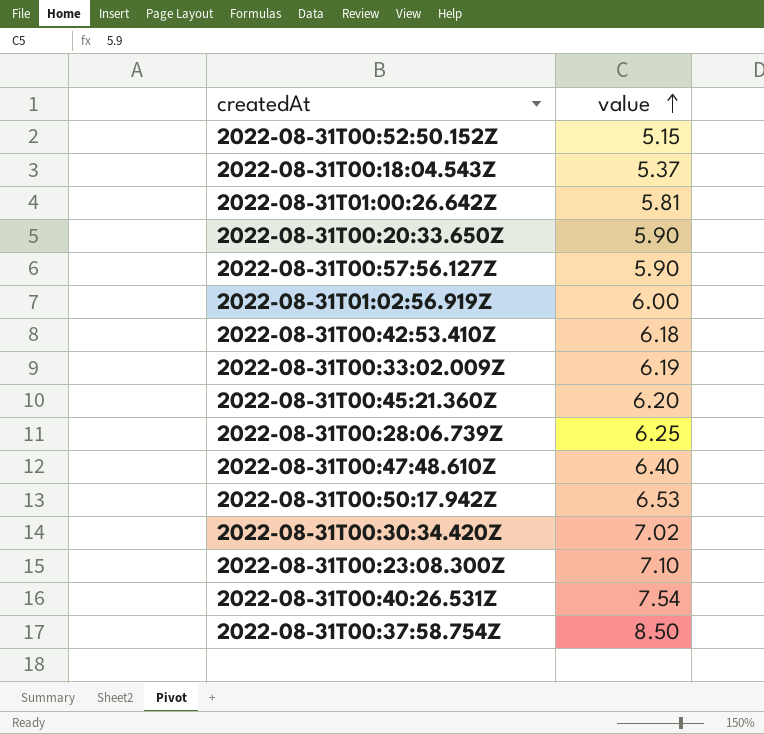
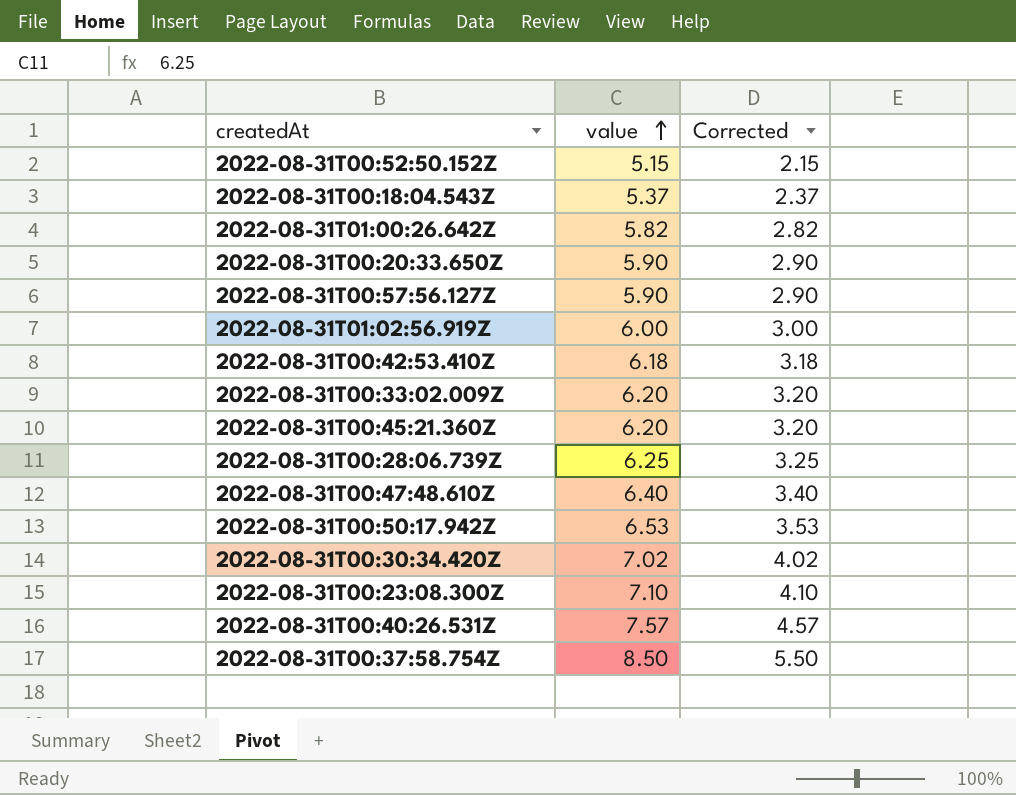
column Corrected | formula: none -> [value] - 3
2022-08-31T01:00:26.642Z | value: 5.81 -> 5.82
2022-08-31T00:33:02.009Z | value: 6.19 -> 6.20
2022-08-31T00:40:26.531Z | value: 7.54 -> 7.57

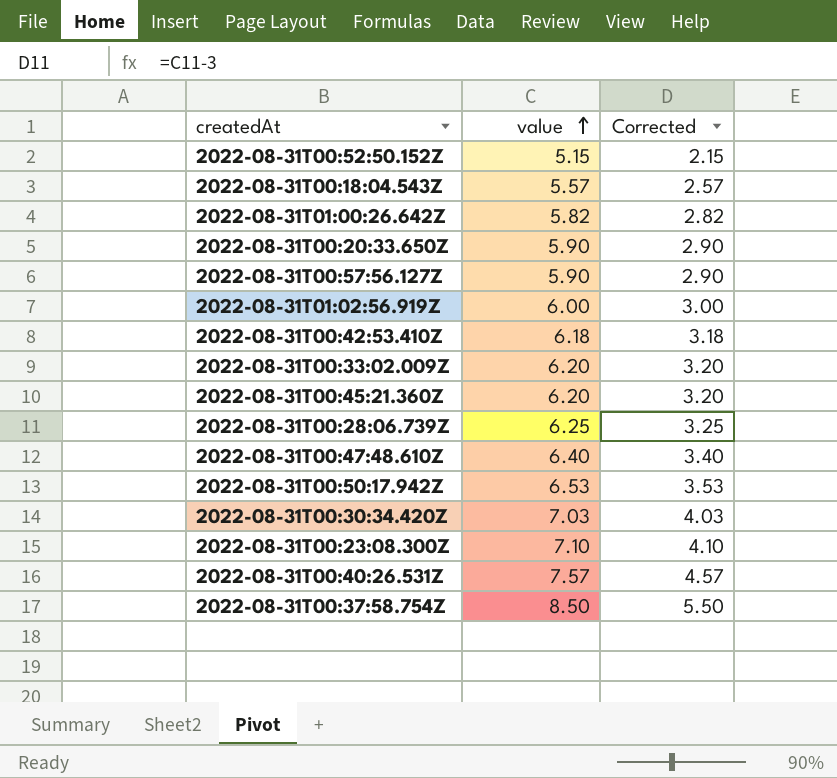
2022-08-31T00:18:04.543Z | value: 5.37 -> 5.57
2022-08-31T00:18:04.543Z | Corrected: 2.37 -> 2.57
2022-08-31T00:30:34.420Z | value: 7.02 -> 7.03
2022-08-31T00:30:34.420Z | Corrected: 4.02 -> 4.03

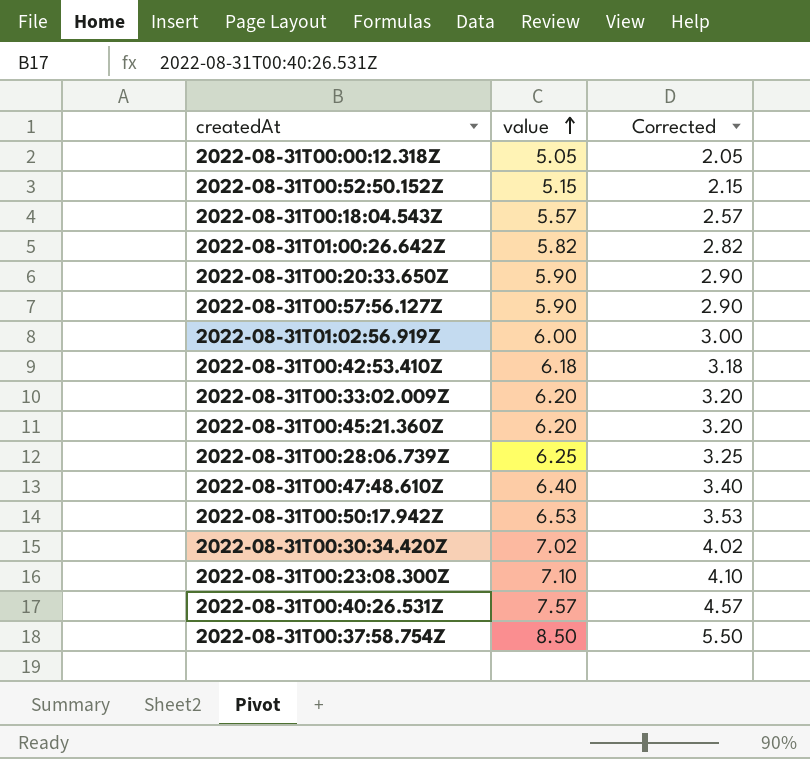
row 2022-08-31T00:00:12.318Z: none -> 5.05 | 2.05
2022-08-31T00:30:34.420Z | value: 7.03 -> 7.02
2022-08-31T00:30:34.420Z | Corrected: 4.03 -> 4.02

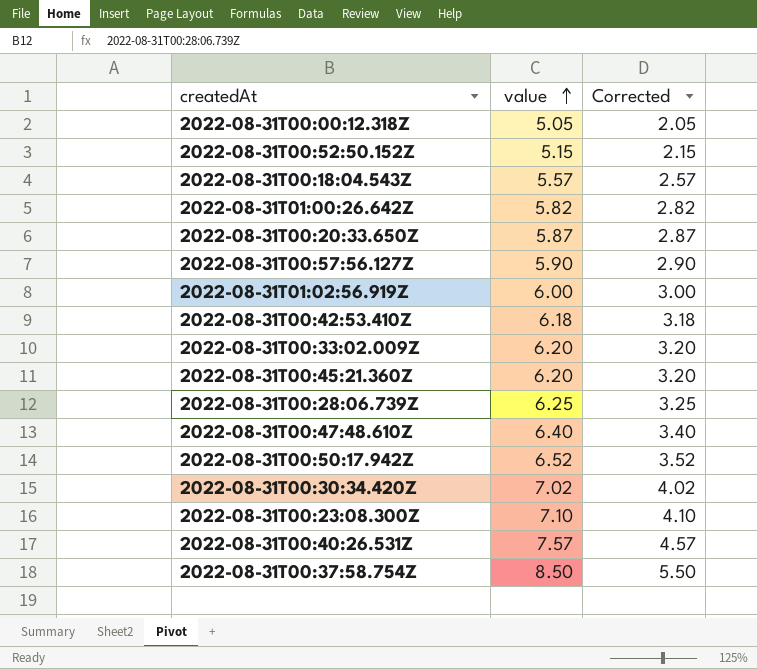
2022-08-31T00:20:33.650Z | value: 5.90 -> 5.87
2022-08-31T00:20:33.650Z | Corrected: 2.90 -> 2.87
2022-08-31T00:50:17.942Z | value: 6.53 -> 6.52
2022-08-31T00:50:17.942Z | Corrected: 3.53 -> 3.52

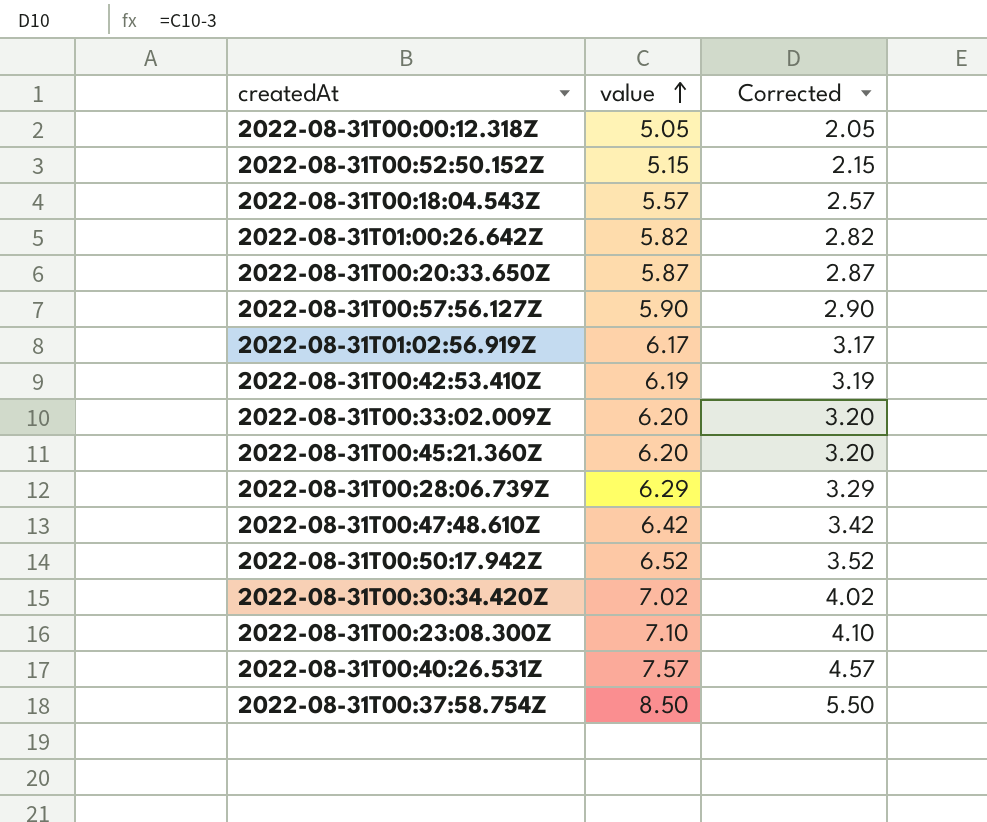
2022-08-31T01:02:56.919Z | value: 6.00 -> 6.17
2022-08-31T01:02:56.919Z | Corrected: 3.00 -> 3.17
2022-08-31T00:42:53.410Z | value: 6.18 -> 6.19
2022-08-31T00:42:53.410Z | Corrected: 3.18 -> 3.19
2022-08-31T00:28:06.739Z | value: 6.25 -> 6.29
2022-08-31T00:28:06.739Z | Corrected: 3.25 -> 3.29
2022-08-31T00:47:48.610Z | value: 6.40 -> 6.42
2022-08-31T00:47:48.610Z | Corrected: 3.40 -> 3.42

